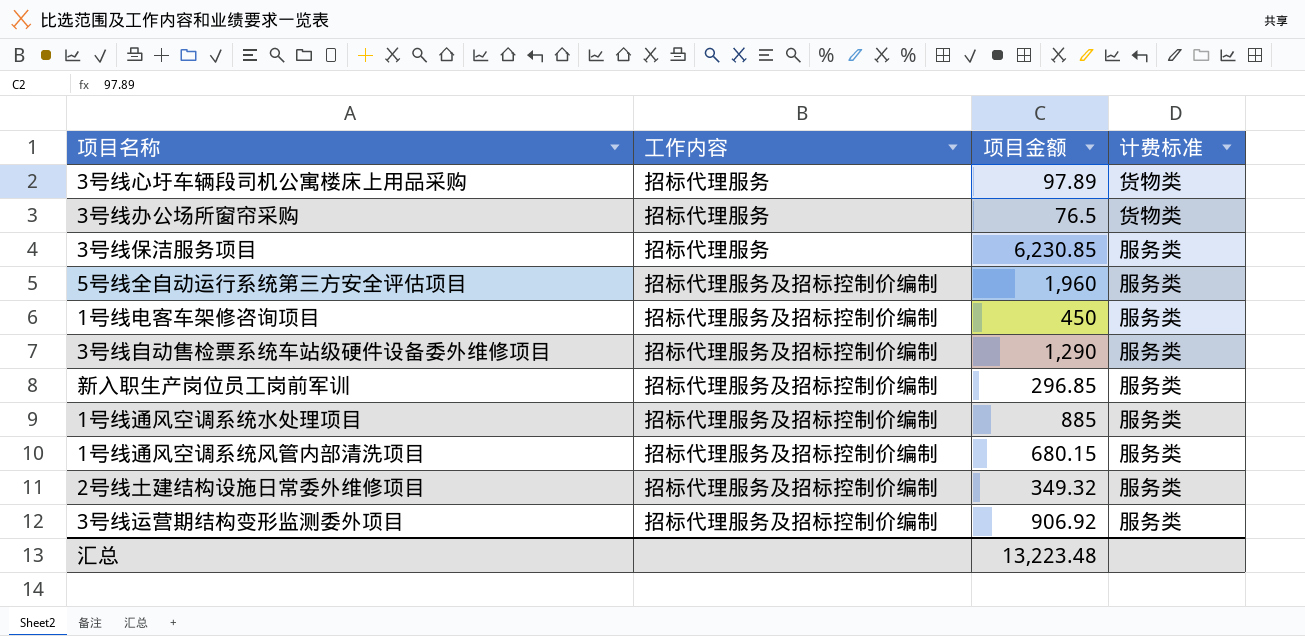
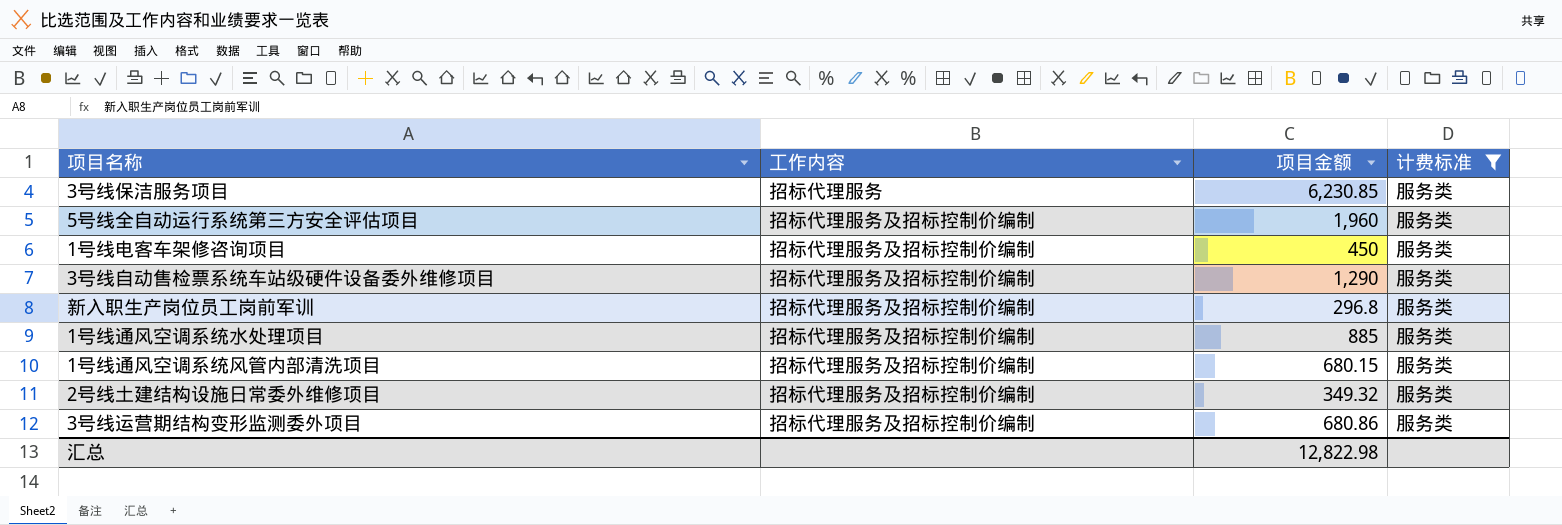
filter: none -> 计费标准 = 服务类
新入职生产岗位员工岗前军训 | 项目金额: 296.85 -> 296.8
3号线运营期结构变形监测委外项目 | 项目金额: 906.92 -> 680.86
汇总 | 项目金额: 13,223.48 -> 12,822.98

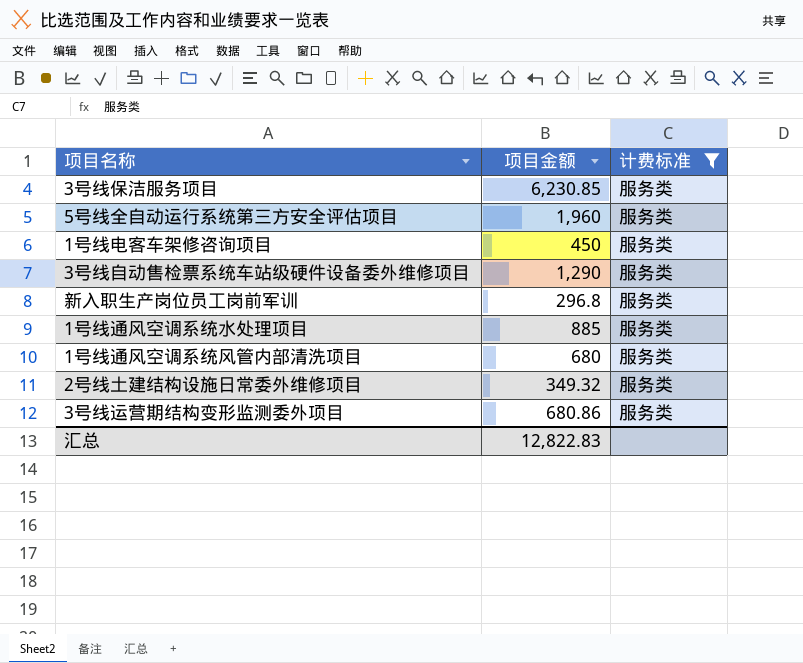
column 工作内容 | position: 2 -> none
1号线通风空调系统风管内部清洗项目 | 项目金额: 680.15 -> 680
汇总 | 项目金额: 12,822.98 -> 12,822.83

